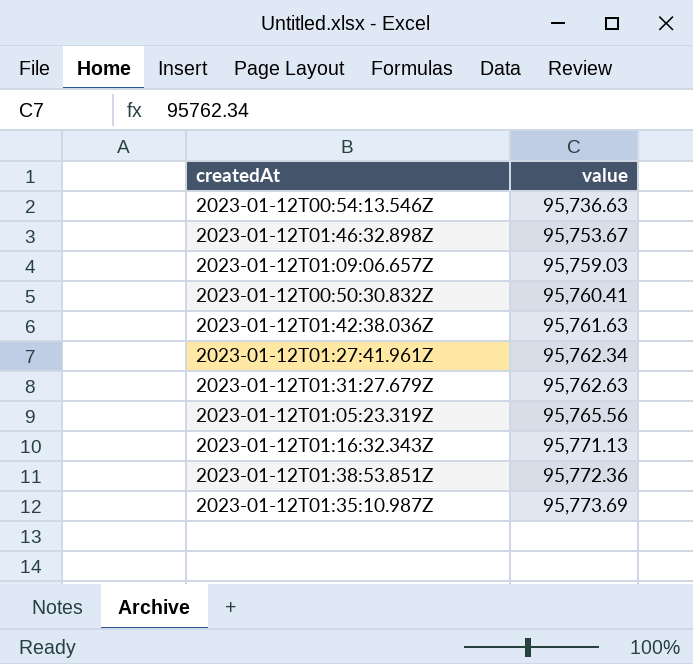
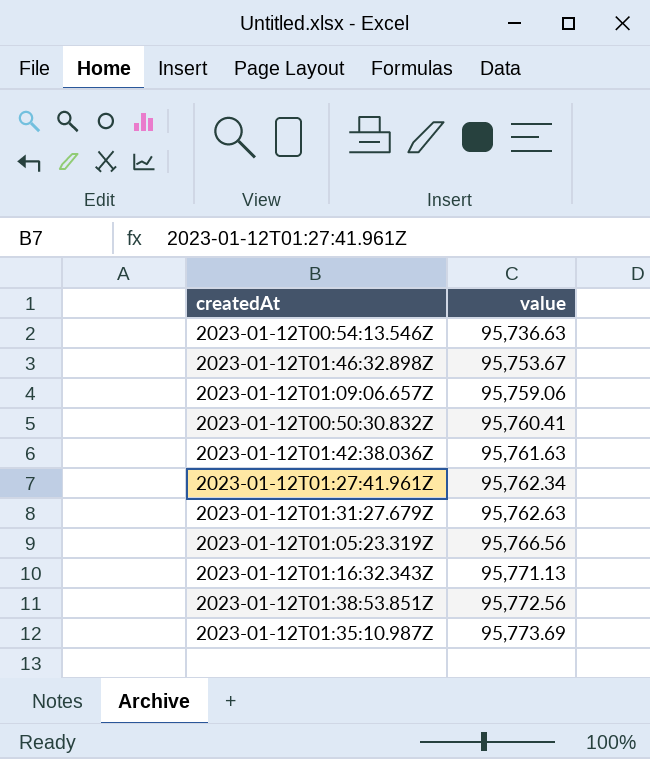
2023-01-12T01:09:06.657Z | value: 95,759.03 -> 95,759.06
2023-01-12T01:05:23.319Z | value: 95,765.56 -> 95,766.56
2023-01-12T01:38:53.851Z | value: 95,772.36 -> 95,772.56

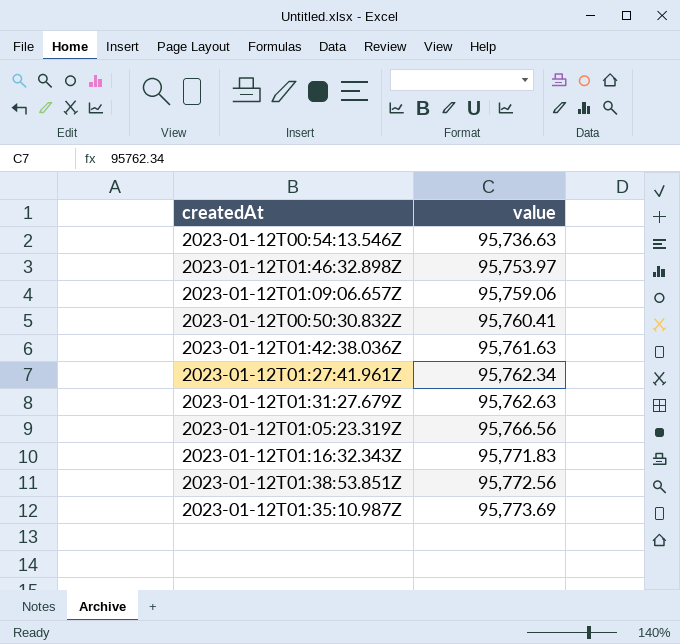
2023-01-12T01:46:32.898Z | value: 95,753.67 -> 95,753.97
2023-01-12T01:16:32.343Z | value: 95,771.13 -> 95,771.83

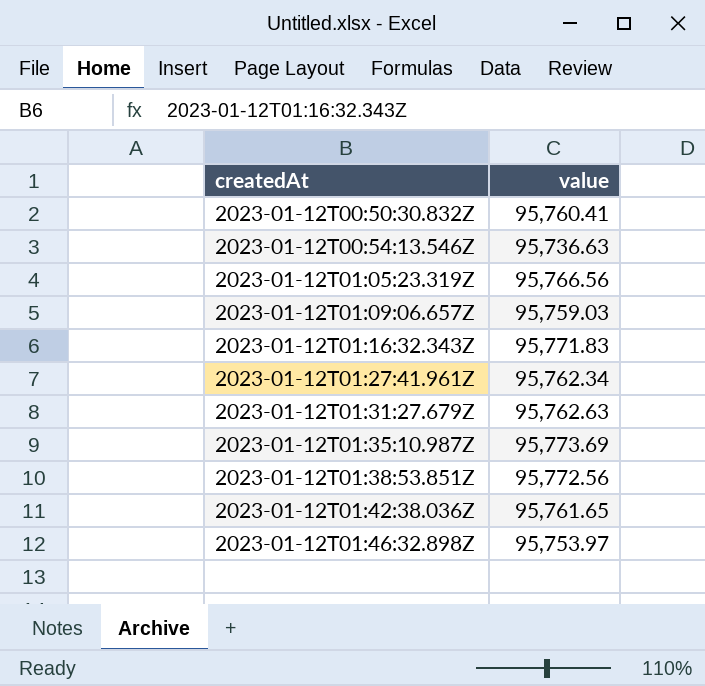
row order: value ascending -> createdAt ascending
2023-01-12T01:09:06.657Z | value: 95,759.06 -> 95,759.03
2023-01-12T01:42:38.036Z | value: 95,761.63 -> 95,761.65

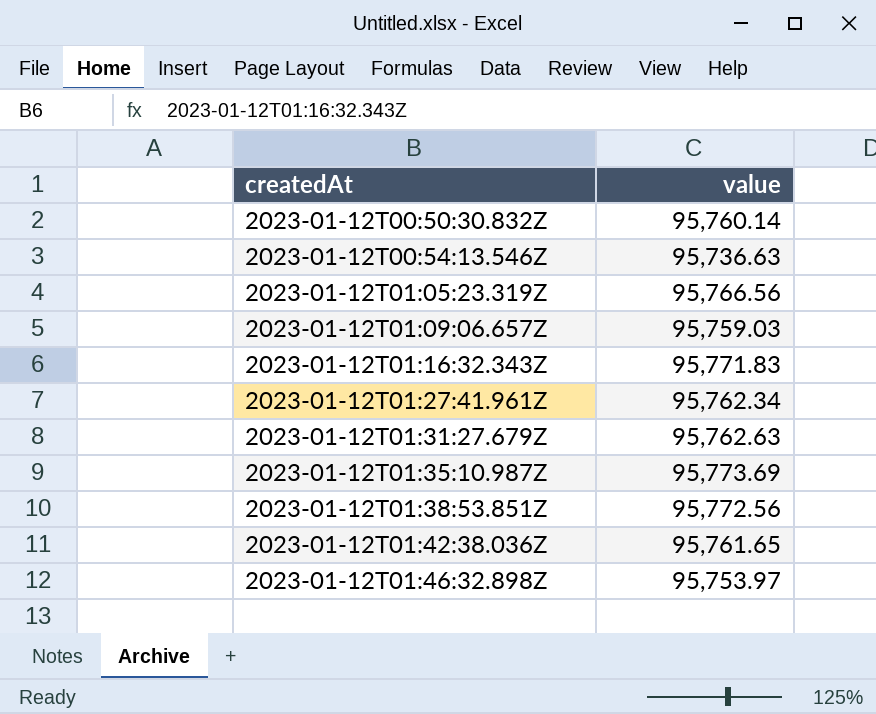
2023-01-12T00:50:30.832Z | value: 95,760.41 -> 95,760.14

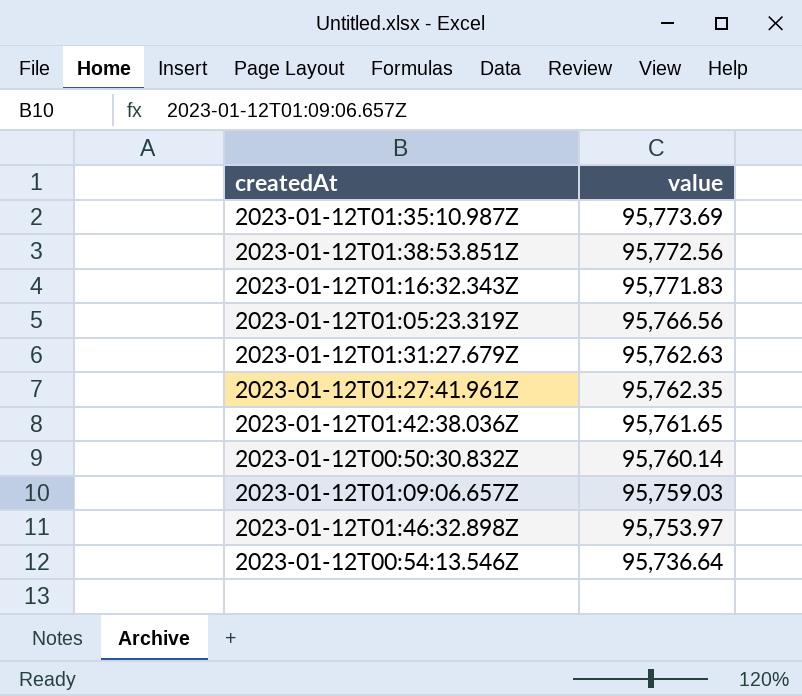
row order: createdAt ascending -> value descending
2023-01-12T01:27:41.961Z | value: 95,762.34 -> 95,762.35
2023-01-12T00:54:13.546Z | value: 95,736.63 -> 95,736.64

